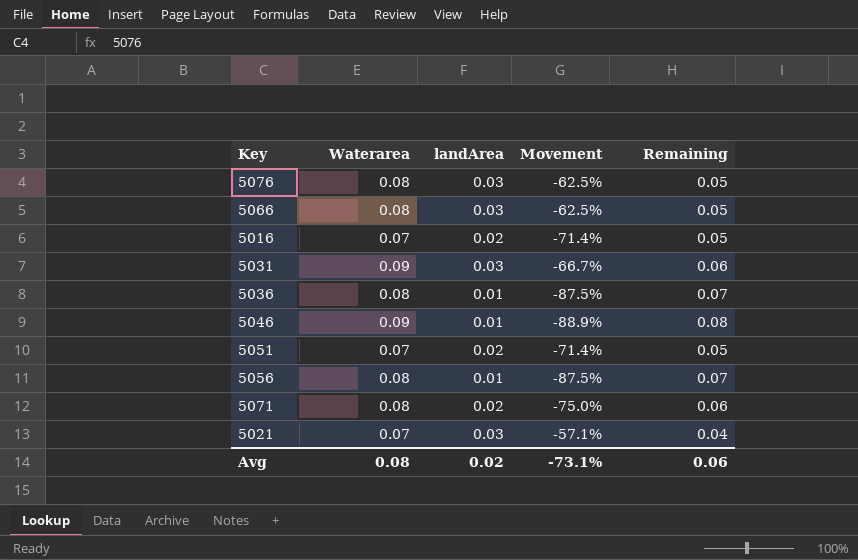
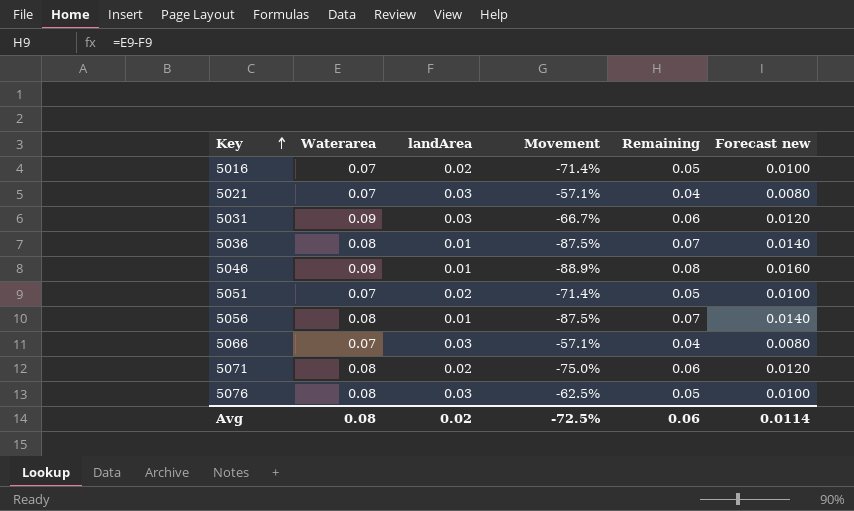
row order: none -> Key ascending
column Forecast new | formula: none -> [Remaining] * 0.2
5066 | Waterarea: 0.08 -> 0.07
5066 | Movement: -62.5% -> -57.1%
5066 | Remaining: 0.05 -> 0.04
Avg | Movement: -73.1% -> -72.5%

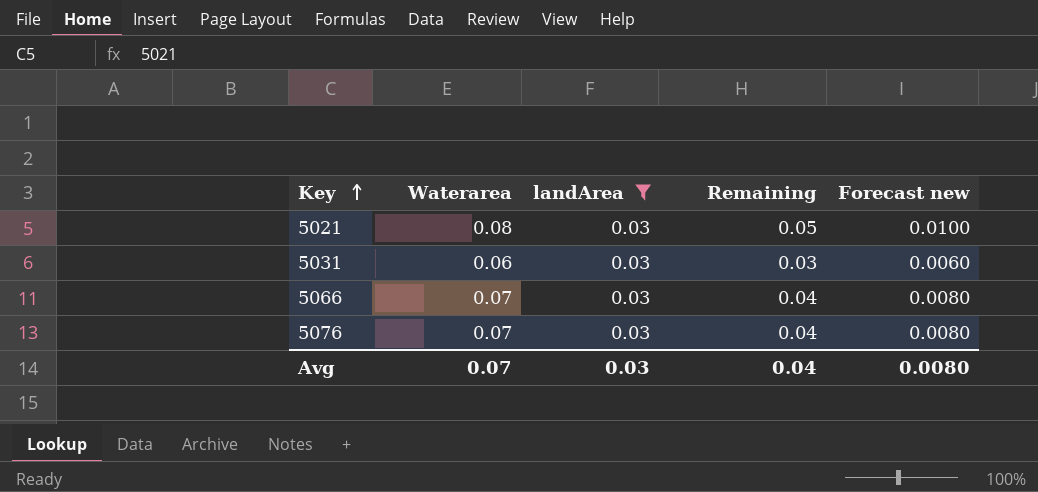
filter: none -> landArea = 0.03
column Movement | formula: ([landArea] - [Waterarea]) / [Waterarea] -> none
5021 | Waterarea: 0.07 -> 0.08
5021 | Remaining: 0.04 -> 0.05
5021 | Forecast new: 0.0080 -> 0.0100
5031 | Waterarea: 0.09 -> 0.06
5031 | Remaining: 0.06 -> 0.03
5031 | Forecast new: 0.0120 -> 0.0060
5076 | Waterarea: 0.08 -> 0.07
5076 | Remaining: 0.05 -> 0.04
5076 | Forecast new: 0.0100 -> 0.0080
Avg | Waterarea: 0.08 -> 0.07
Avg | landArea: 0.02 -> 0.03
Avg | Remaining: 0.06 -> 0.04
Avg | Forecast new: 0.0114 -> 0.0080

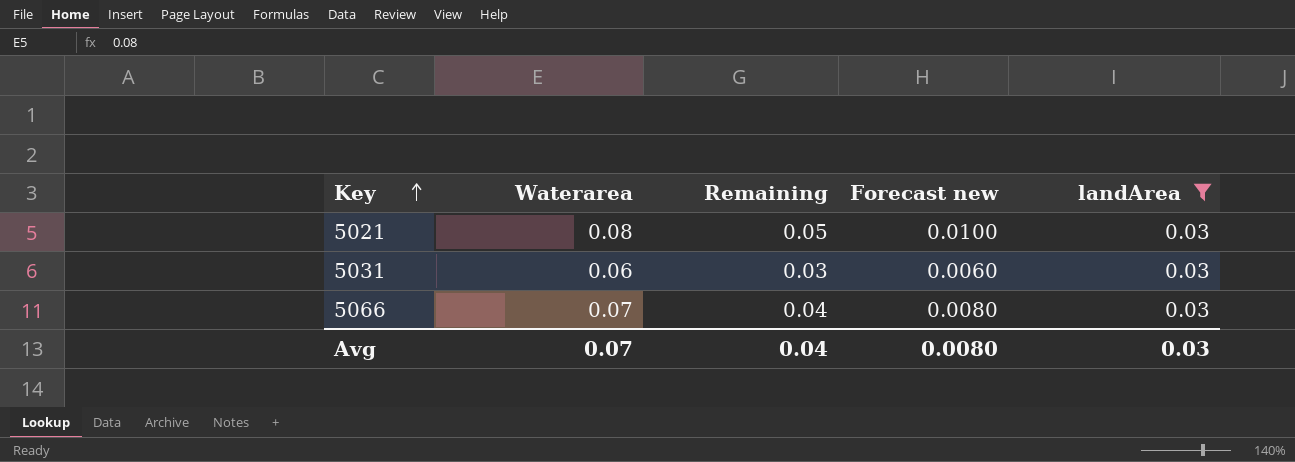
column landArea | position: 3 -> 5
row 5076: 0.07 | 0.03 | 0.04 | 0.0080 -> none

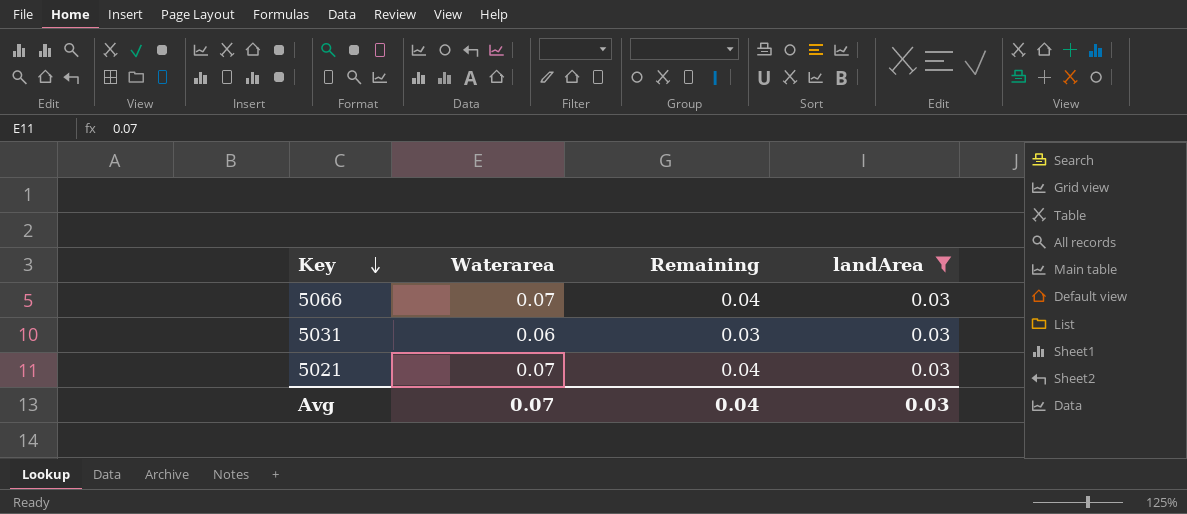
row order: Key ascending -> Key descending
column Forecast new | formula: [Remaining] * 0.2 -> none
5021 | Waterarea: 0.08 -> 0.07
5021 | Remaining: 0.05 -> 0.04

